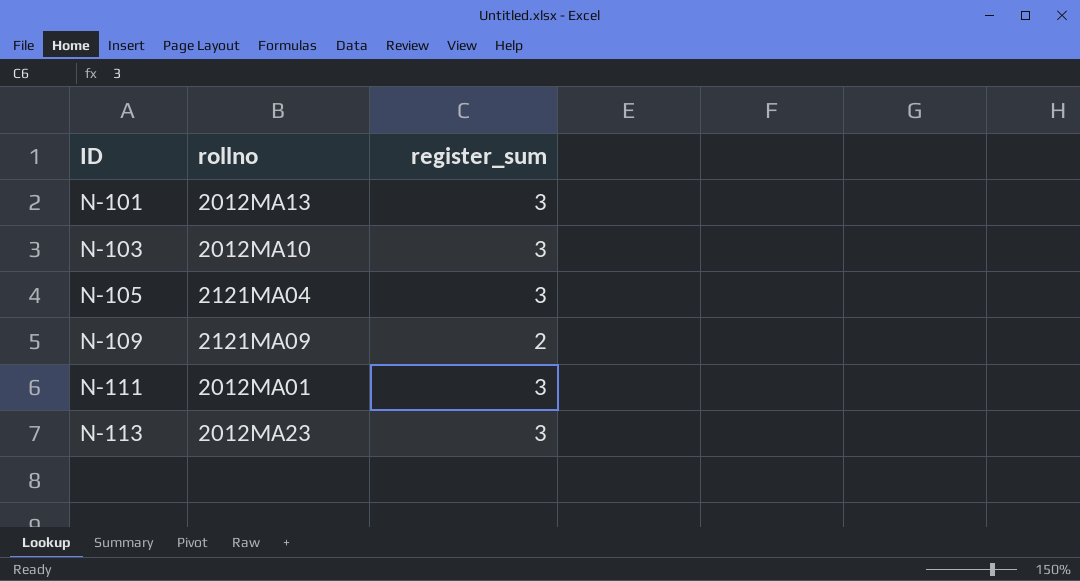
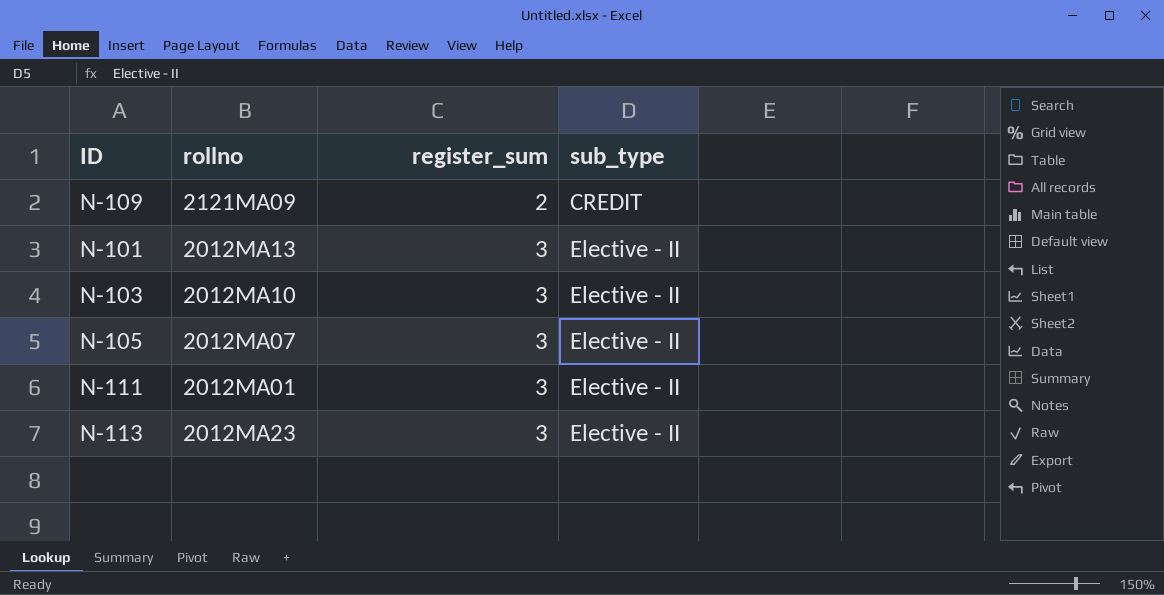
row order: ID ascending -> register_sum ascending
column sub_type | position: none -> 4
N-105 | rollno: 2121MA04 -> 2012MA07

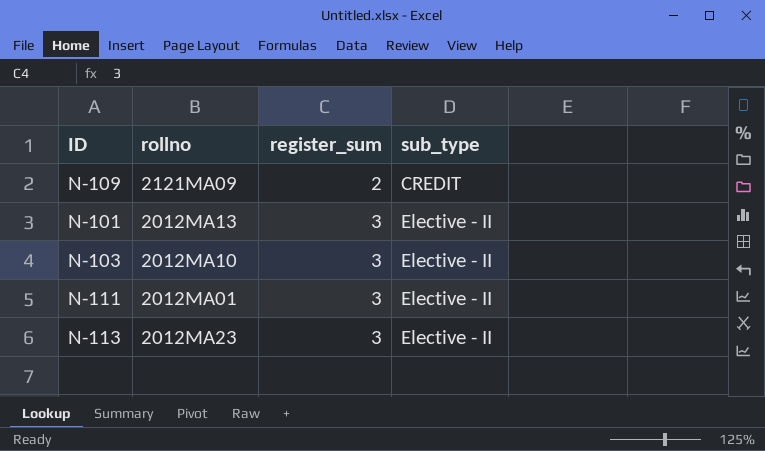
row N-105: 2012MA07 | 3 | Elective - II -> none

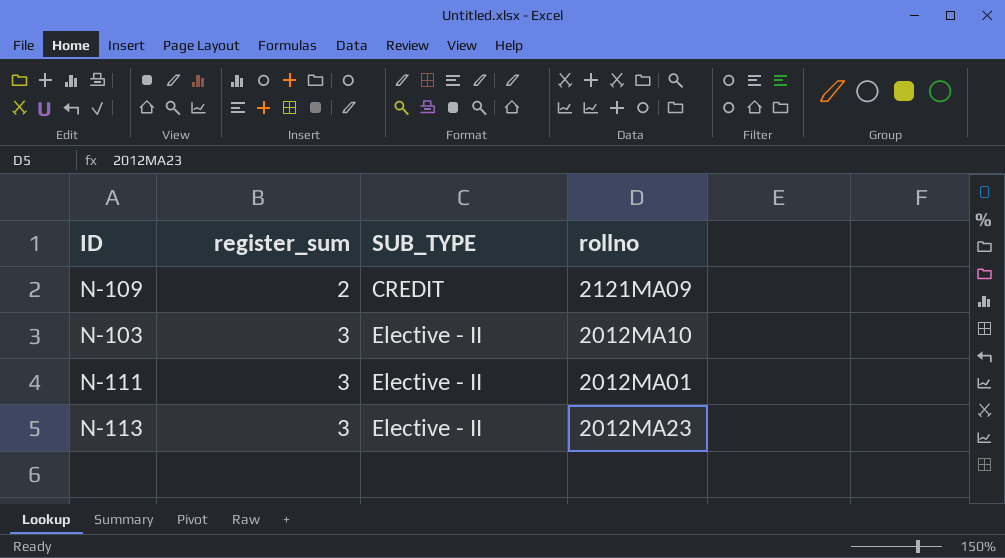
column name: sub_type -> SUB_TYPE
column rollno | position: 2 -> 4
row N-101: 2012MA13 | 3 | Elective - II -> none

